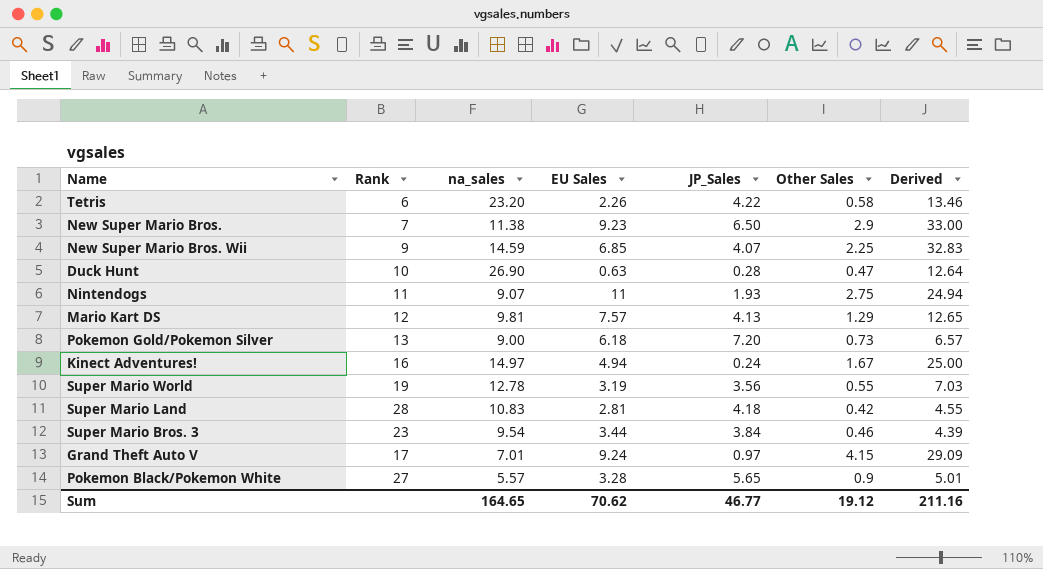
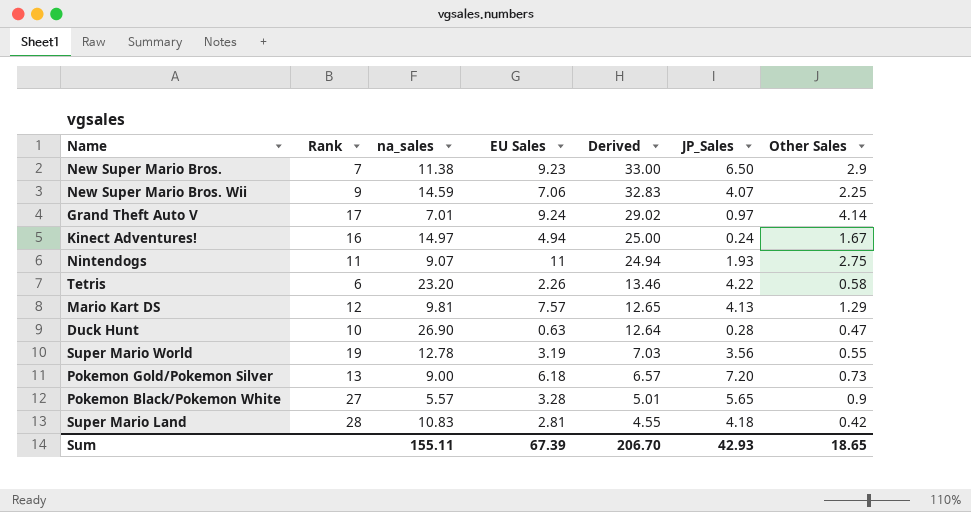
row order: none -> Derived descending
column Derived | position: 7 -> 5
row Super Mario Bros. 3: 23 | 9.54 | 3.44 | 3.84 | 0.46 | 4.39 -> none
New Super Mario Bros. Wii | EU Sales: 6.85 -> 7.06
Grand Theft Auto V | Derived: 29.09 -> 29.02
Grand Theft Auto V | Other Sales: 4.15 -> 4.14
Sum | na_sales: 164.65 -> 155.11
Sum | EU Sales: 70.62 -> 67.39
Sum | Derived: 211.16 -> 206.70
Sum | JP_Sales: 46.77 -> 42.93
Sum | Other Sales: 19.12 -> 18.65

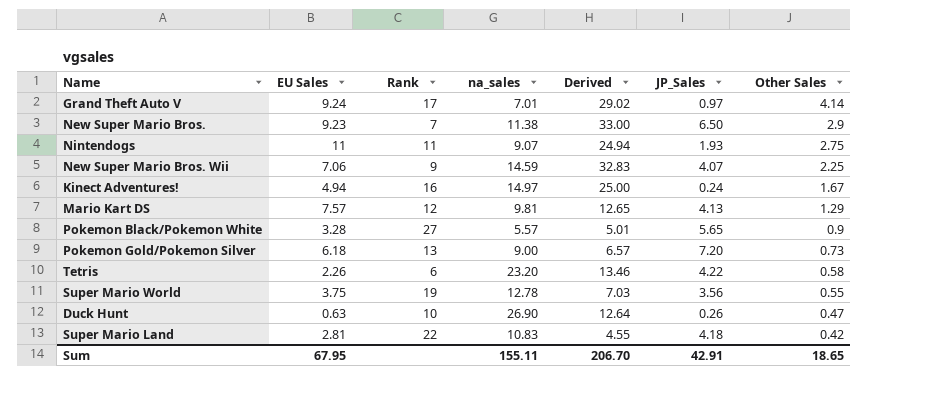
row order: Derived descending -> Other Sales descending
column EU Sales | position: 4 -> 2
Super Mario World | EU Sales: 3.19 -> 3.75
Duck Hunt | JP_Sales: 0.28 -> 0.26
Super Mario Land | Rank: 28 -> 22
Sum | EU Sales: 67.39 -> 67.95
Sum | JP_Sales: 42.93 -> 42.91

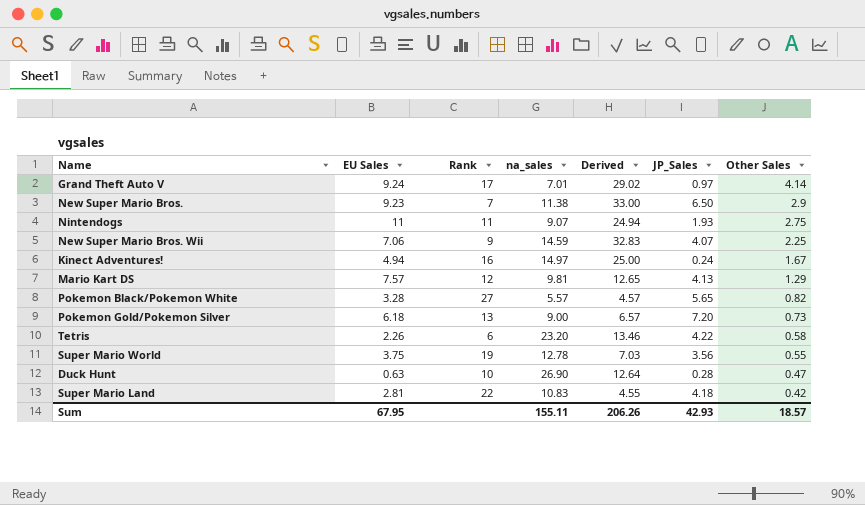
Pokemon Black/Pokemon White | Derived: 5.01 -> 4.57
Pokemon Black/Pokemon White | Other Sales: 0.9 -> 0.82
Duck Hunt | JP_Sales: 0.26 -> 0.28
Sum | Derived: 206.70 -> 206.26
Sum | JP_Sales: 42.91 -> 42.93
Sum | Other Sales: 18.65 -> 18.57

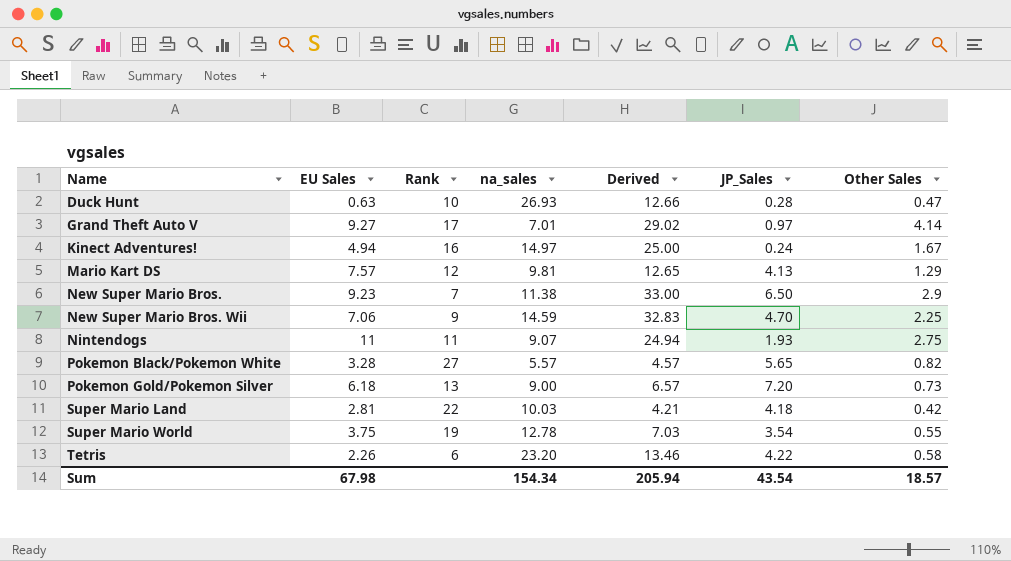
row order: Other Sales descending -> Name ascending
Duck Hunt | na_sales: 26.90 -> 26.93
Duck Hunt | Derived: 12.64 -> 12.66
Grand Theft Auto V | EU Sales: 9.24 -> 9.27
New Super Mario Bros. Wii | JP_Sales: 4.07 -> 4.70
Super Mario Land | na_sales: 10.83 -> 10.03
Super Mario Land | Derived: 4.55 -> 4.21
Super Mario World | JP_Sales: 3.56 -> 3.54
Sum | EU Sales: 67.95 -> 67.98
Sum | na_sales: 155.11 -> 154.34
Sum | Derived: 206.26 -> 205.94
Sum | JP_Sales: 42.93 -> 43.54

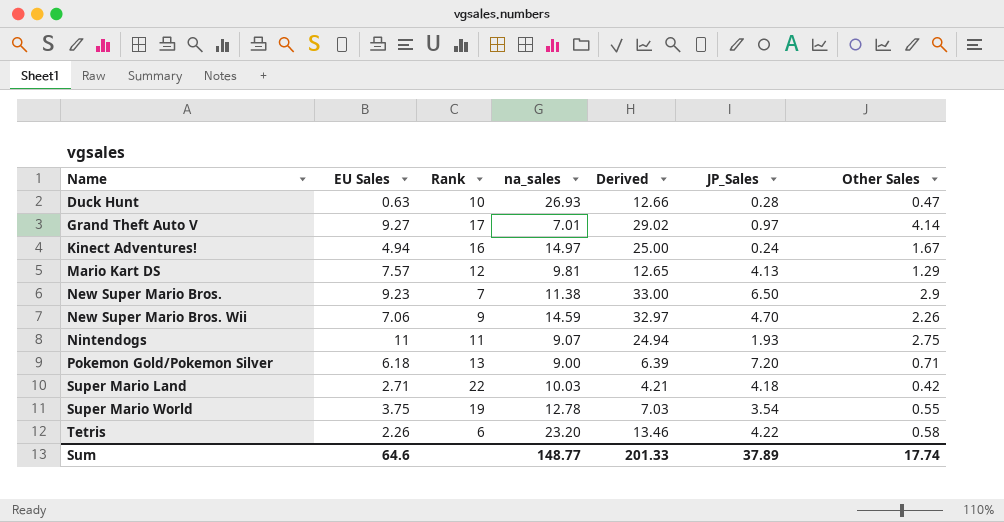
row Pokemon Black/Pokemon White: 3.28 | 27 | 5.57 | 4.57 | 5.65 | 0.82 -> none
New Super Mario Bros. Wii | Derived: 32.83 -> 32.97
New Super Mario Bros. Wii | Other Sales: 2.25 -> 2.26
Pokemon Gold/Pokemon Silver | Derived: 6.57 -> 6.39
Pokemon Gold/Pokemon Silver | Other Sales: 0.73 -> 0.71
Super Mario Land | EU Sales: 2.81 -> 2.71
Sum | EU Sales: 67.98 -> 64.6
Sum | na_sales: 154.34 -> 148.77
Sum | Derived: 205.94 -> 201.33
Sum | JP_Sales: 43.54 -> 37.89
Sum | Other Sales: 18.57 -> 17.74

